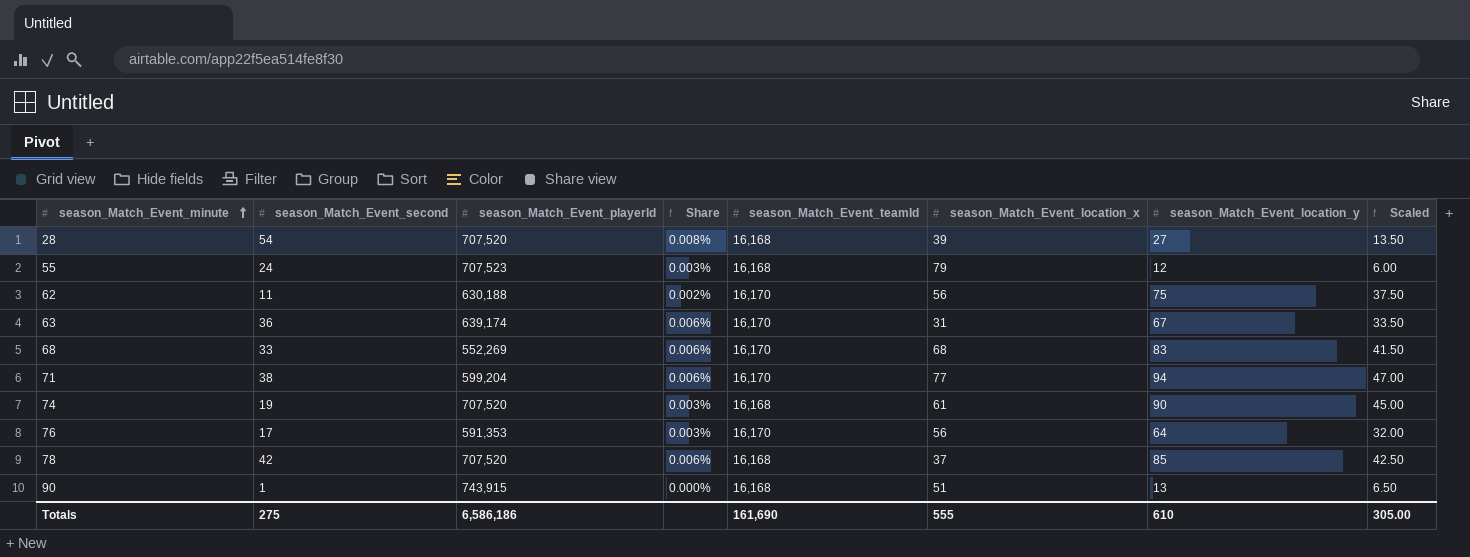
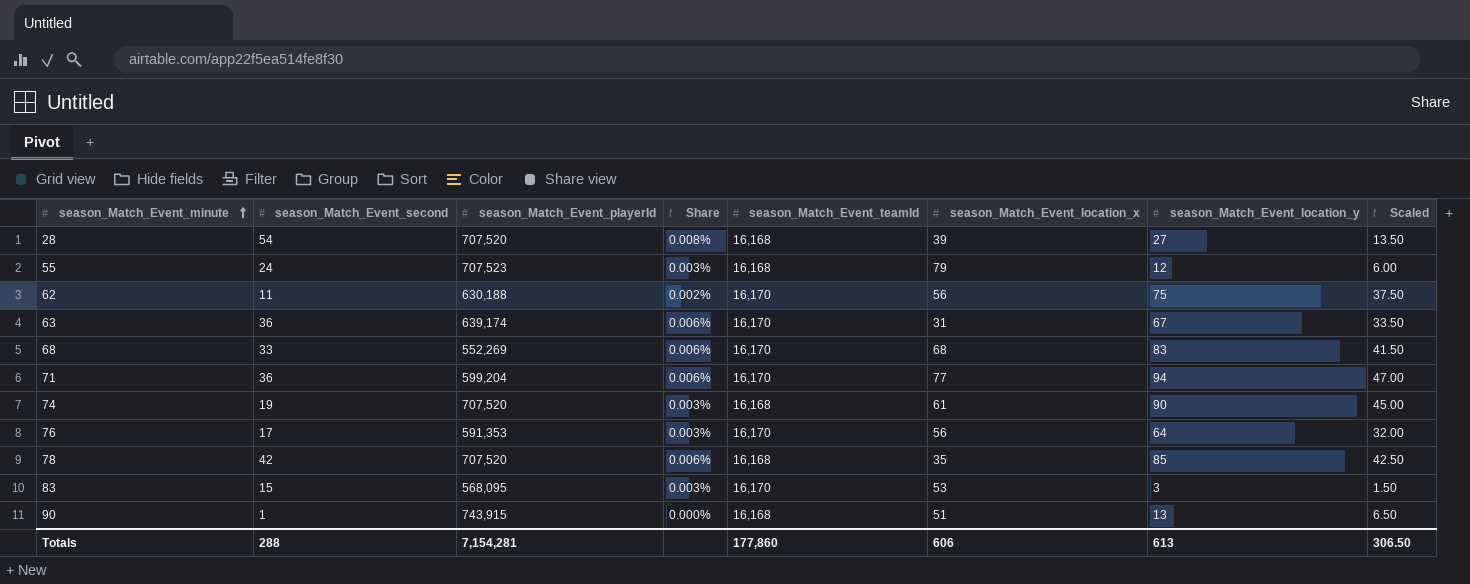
71 | season_Match_Event_second: 38 -> 36
78 | season_Match_Event_location_x: 37 -> 35
row 83: none -> 15 | 568,095 | 0.003% | 16,170 | 53 | 3 | 1.50
Totals | season_Match_Event_second: 275 -> 288
Totals | season_Match_Event_playerId: 6,586,186 -> 7,154,281
Totals | season_Match_Event_teamId: 161,690 -> 177,860
Totals | season_Match_Event_location_x: 555 -> 606
Totals | season_Match_Event_location_y: 610 -> 613
Totals | Scaled: 305.00 -> 306.50

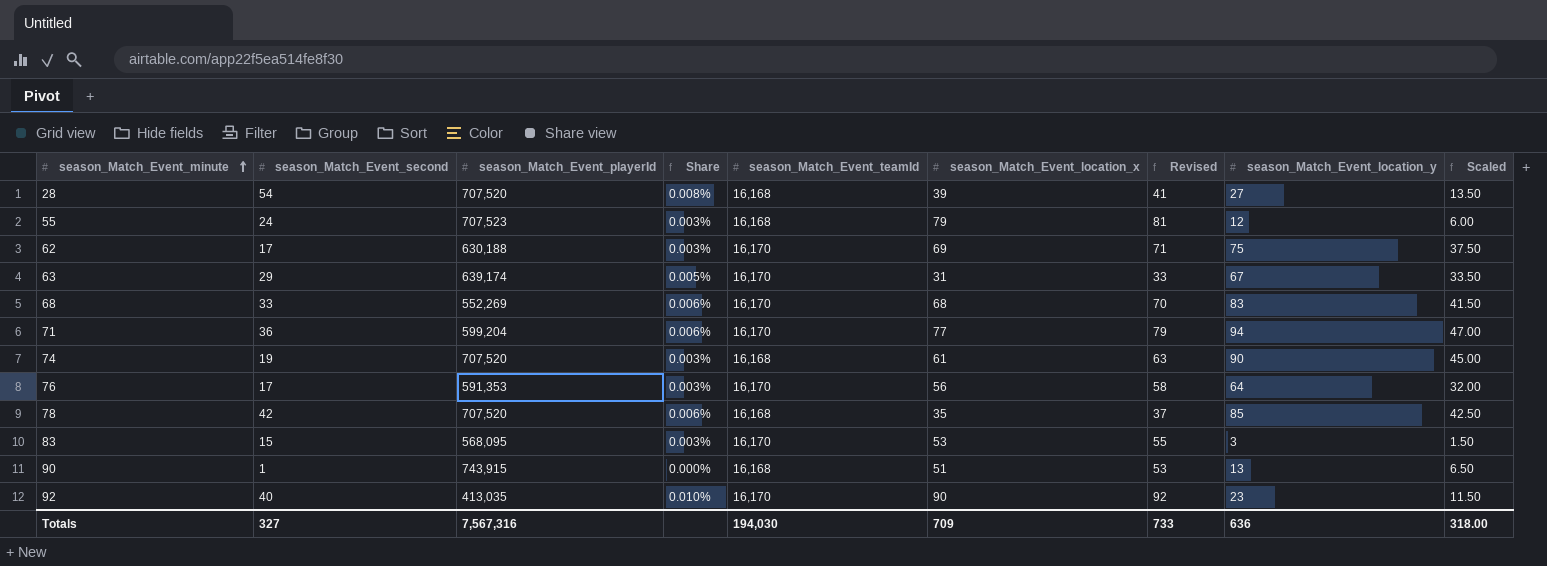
column Revised | formula: none -> [season_Match_Event_location_x] + 2
62 | season_Match_Event_second: 11 -> 17
62 | Share: 0.002% -> 0.003%
62 | season_Match_Event_location_x: 56 -> 69
63 | season_Match_Event_second: 36 -> 29
63 | Share: 0.006% -> 0.005%
row 92: none -> 40 | 413,035 | 0.010% | 16,170 | 90 | 92 | 23 | 11.50
Totals | season_Match_Event_second: 288 -> 327
Totals | season_Match_Event_playerId: 7,154,281 -> 7,567,316
Totals | season_Match_Event_teamId: 177,860 -> 194,030
Totals | season_Match_Event_location_x: 606 -> 709
Totals | season_Match_Event_location_y: 613 -> 636
Totals | Scaled: 306.50 -> 318.00

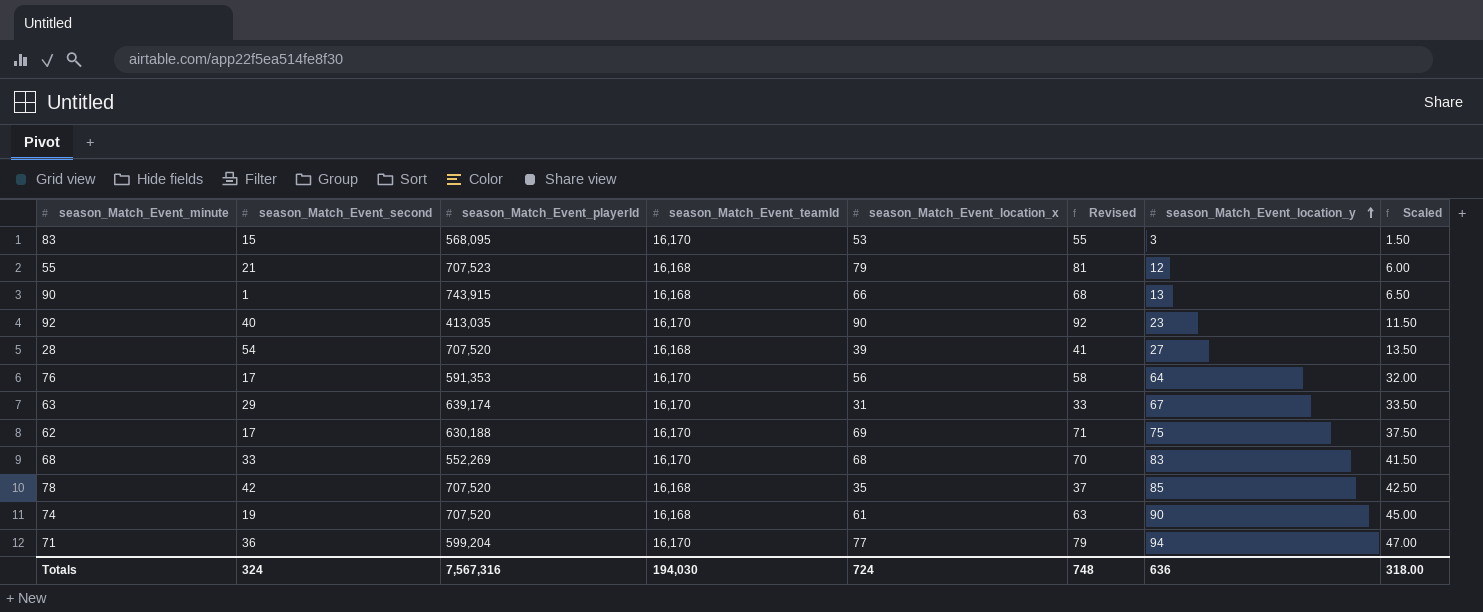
row order: season_Match_Event_minute ascending -> season_Match_Event_location_y ascending
column Share | formula: [season_Match_Event_second] / [season_Match_Event_playerId] -> none
55 | season_Match_Event_second: 24 -> 21
90 | season_Match_Event_location_x: 51 -> 66
90 | Revised: 53 -> 68
Totals | season_Match_Event_second: 327 -> 324
Totals | season_Match_Event_location_x: 709 -> 724
Totals | Revised: 733 -> 748

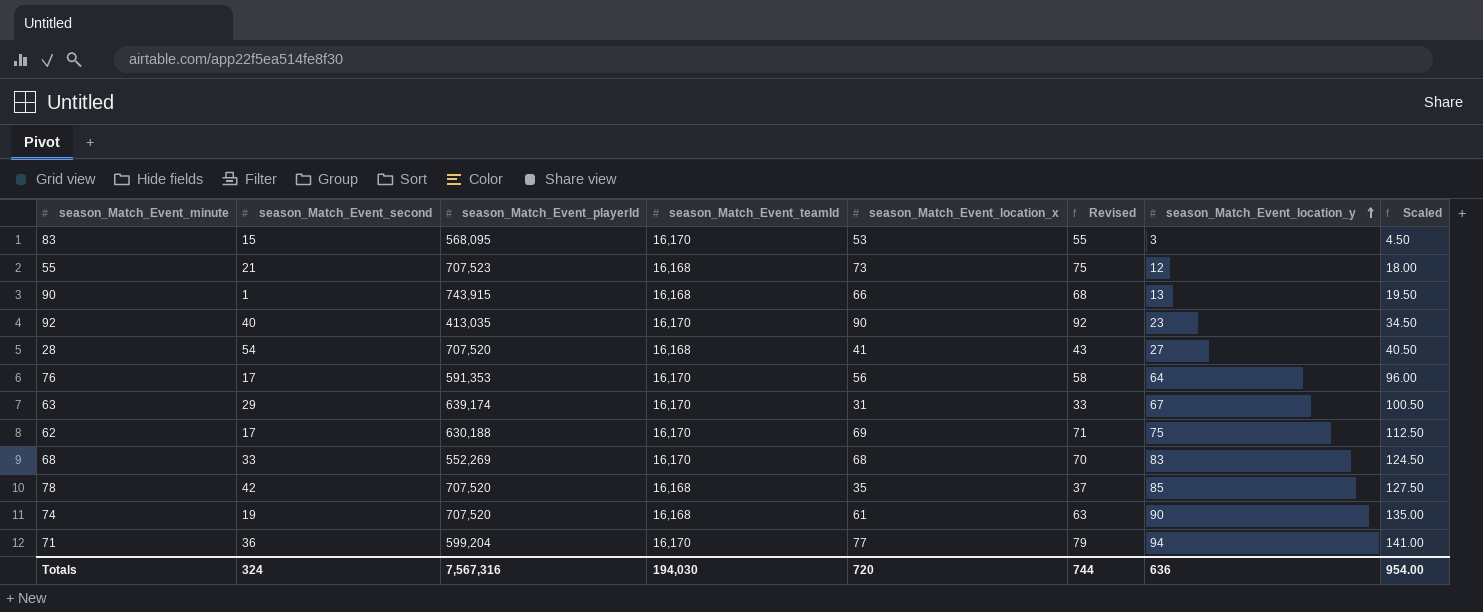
column Scaled | formula: [season_Match_Event_location_y] * 0.5 -> [season_Match_Event_location_y] * 1.5
55 | season_Match_Event_location_x: 79 -> 73
55 | Revised: 81 -> 75
28 | season_Match_Event_location_x: 39 -> 41
28 | Revised: 41 -> 43
Totals | season_Match_Event_location_x: 724 -> 720
Totals | Revised: 748 -> 744
Totals | Scaled: 318.00 -> 954.00

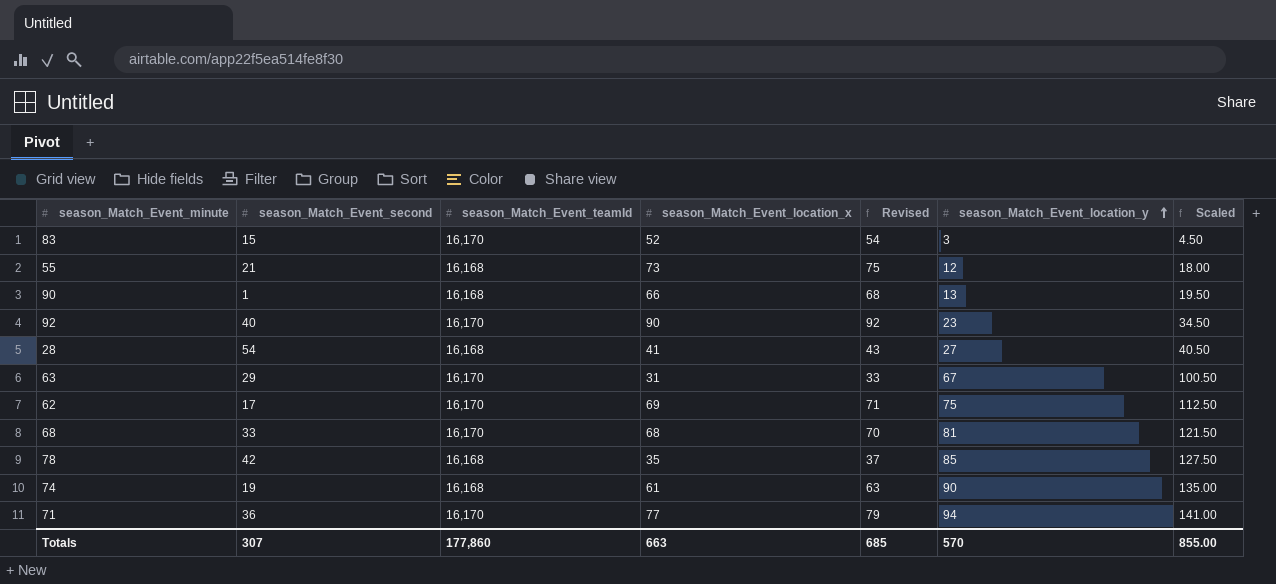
column season_Match_Event_playerId | position: 3 -> none
row 76: 17 | 591,353 | 16,170 | 56 | 58 | 64 | 96.00 -> none
83 | season_Match_Event_location_x: 53 -> 52
83 | Revised: 55 -> 54
68 | season_Match_Event_location_y: 83 -> 81
68 | Scaled: 124.50 -> 121.50
Totals | season_Match_Event_second: 324 -> 307
Totals | season_Match_Event_teamId: 194,030 -> 177,860
Totals | season_Match_Event_location_x: 720 -> 663
Totals | Revised: 744 -> 685
Totals | season_Match_Event_location_y: 636 -> 570
Totals | Scaled: 954.00 -> 855.00

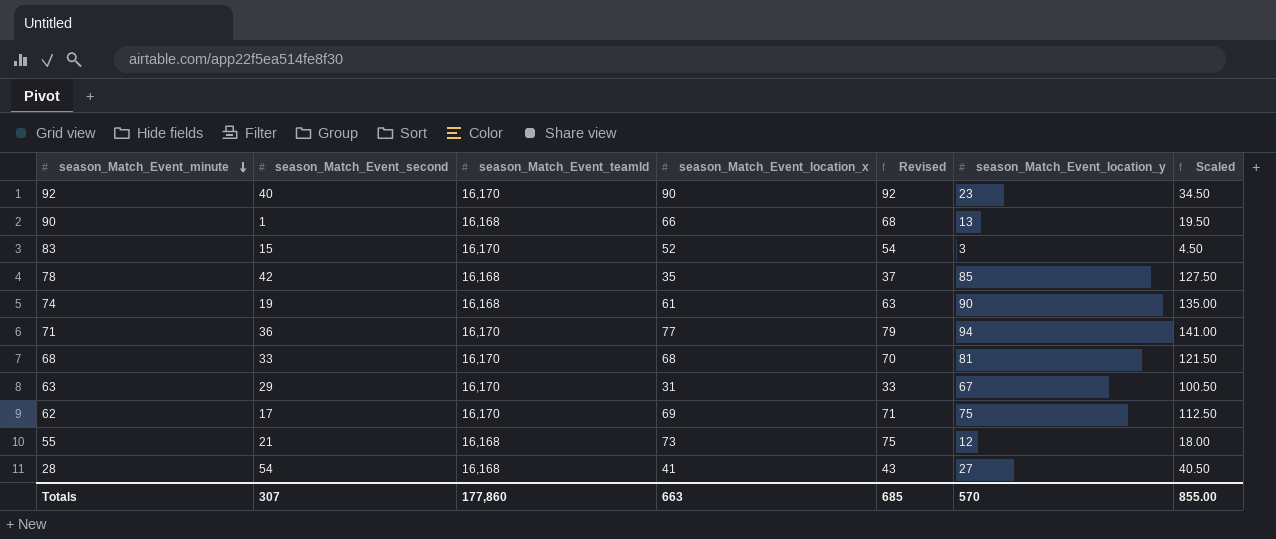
row order: season_Match_Event_location_y ascending -> season_Match_Event_minute descending

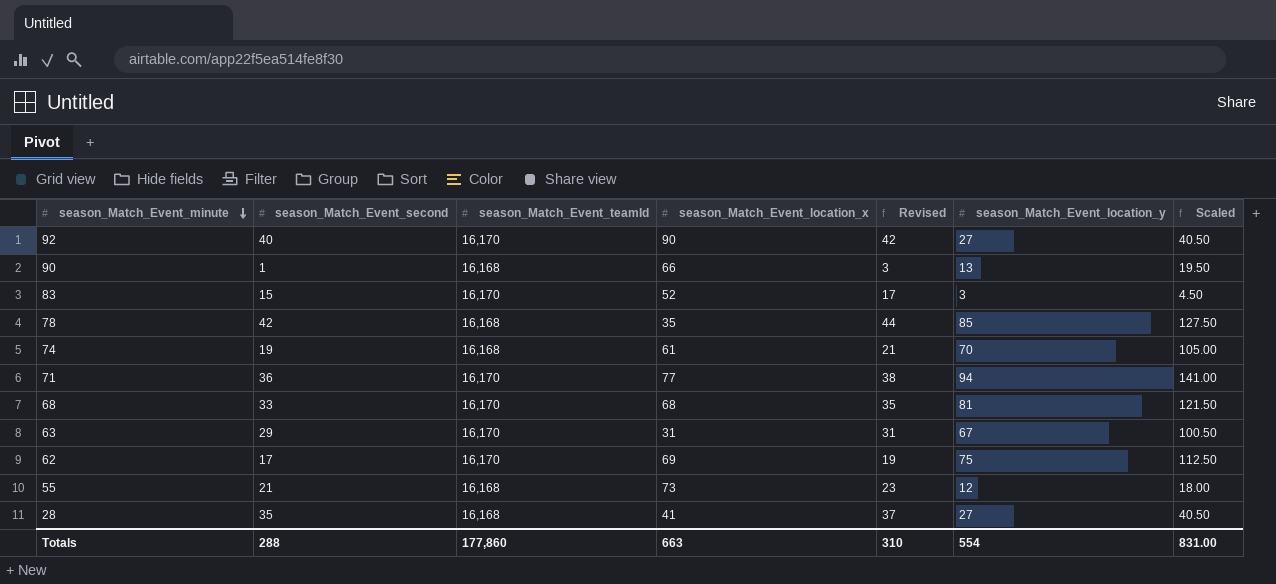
column Revised | formula: [season_Match_Event_location_x] + 2 -> [season_Match_Event_second] + 2
92 | season_Match_Event_location_y: 23 -> 27
92 | Scaled: 34.50 -> 40.50
74 | season_Match_Event_location_y: 90 -> 70
74 | Scaled: 135.00 -> 105.00
28 | season_Match_Event_second: 54 -> 35
Totals | season_Match_Event_second: 307 -> 288
Totals | Revised: 685 -> 310
Totals | season_Match_Event_location_y: 570 -> 554
Totals | Scaled: 855.00 -> 831.00

